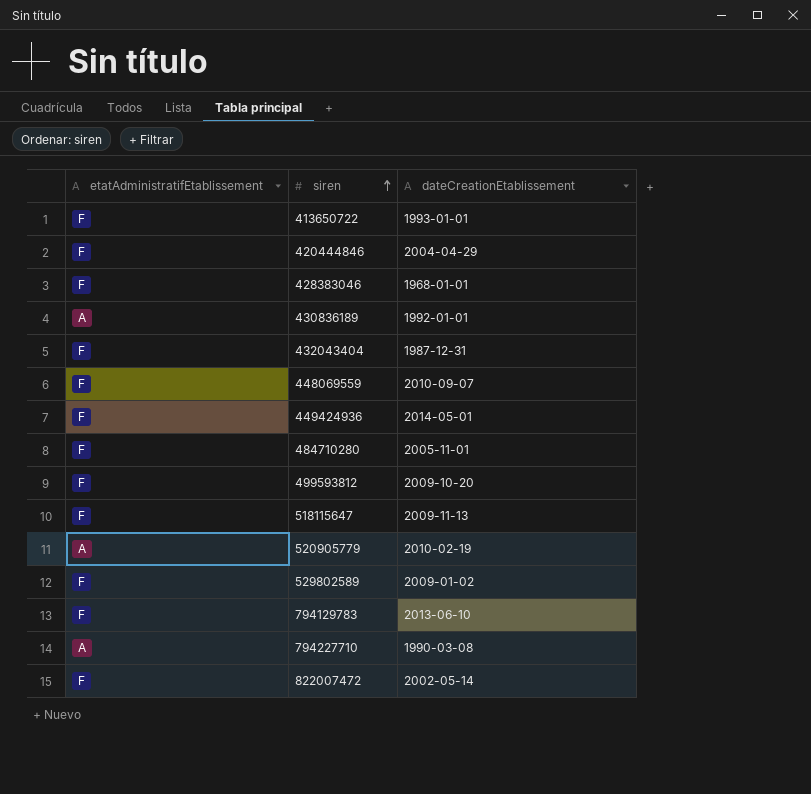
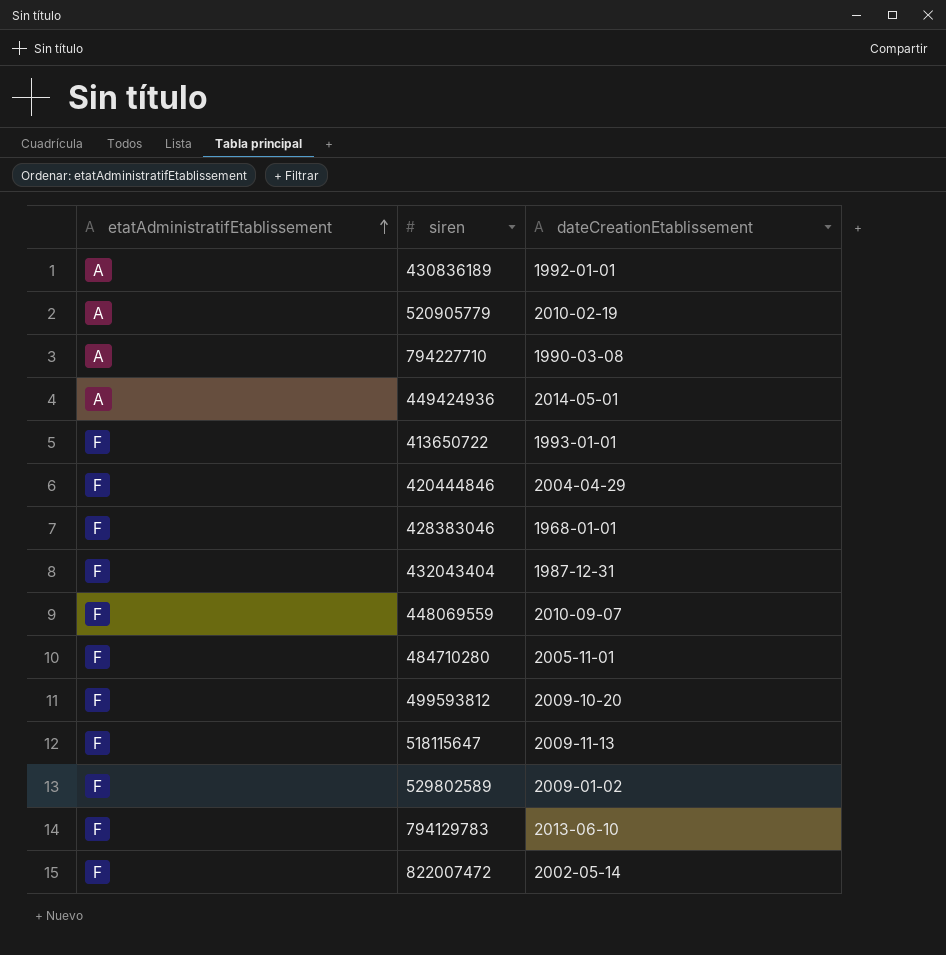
row order: siren ascending -> etatAdministratifEtablissement ascending
449424936 | etatAdministratifEtablissement: F -> A

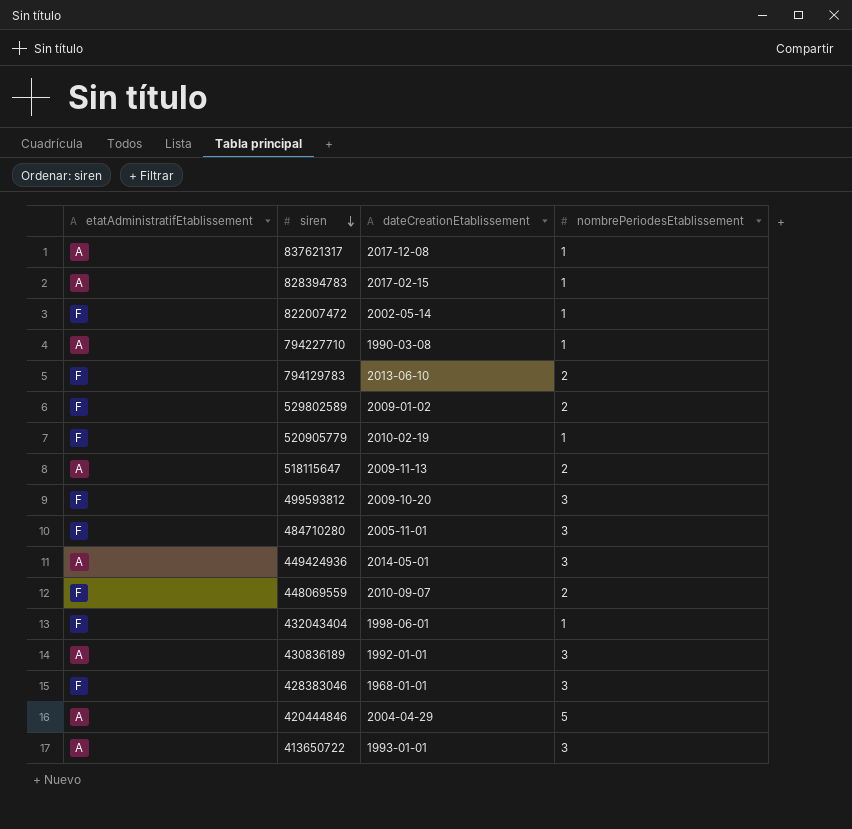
row order: etatAdministratifEtablissement ascending -> siren descending
column nombrePeriodesEtablissement | position: none -> 4
row 837621317: none -> A | 2017-12-08 | 1
row 828394783: none -> A | 2017-02-15 | 1
520905779 | etatAdministratifEtablissement: A -> F
518115647 | etatAdministratifEtablissement: F -> A
432043404 | dateCreationEtablissement: 1987-12-31 -> 1998-06-01
420444846 | etatAdministratifEtablissement: F -> A
413650722 | etatAdministratifEtablissement: F -> A

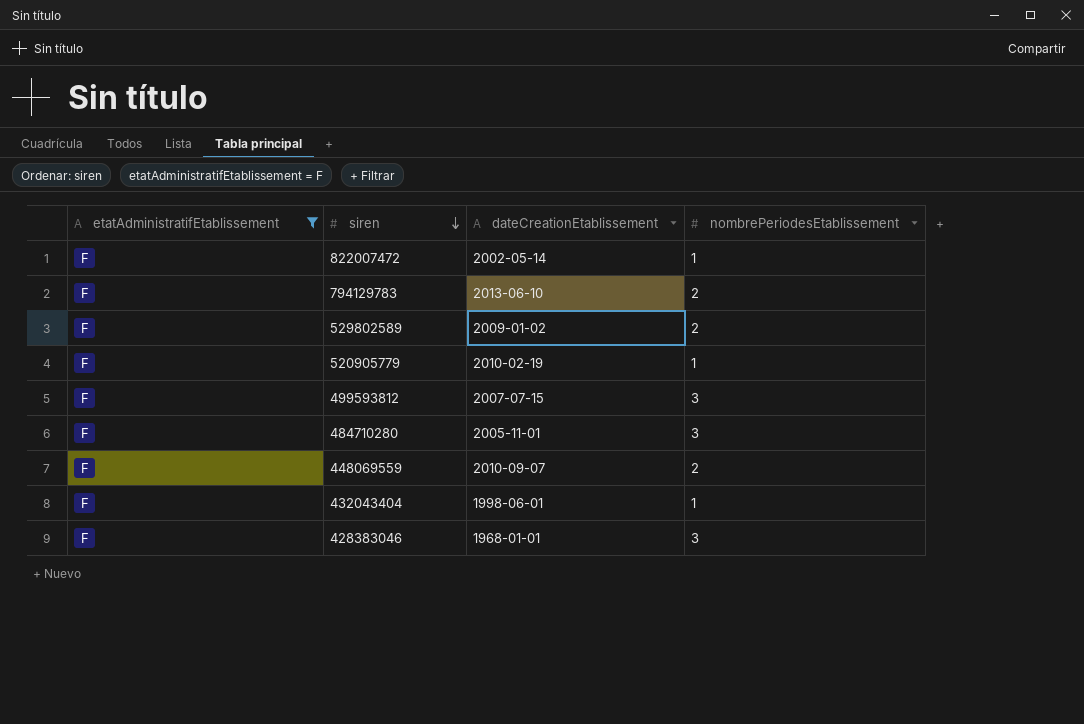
filter: none -> etatAdministratifEtablissement = F
499593812 | dateCreationEtablissement: 2009-10-20 -> 2007-07-15

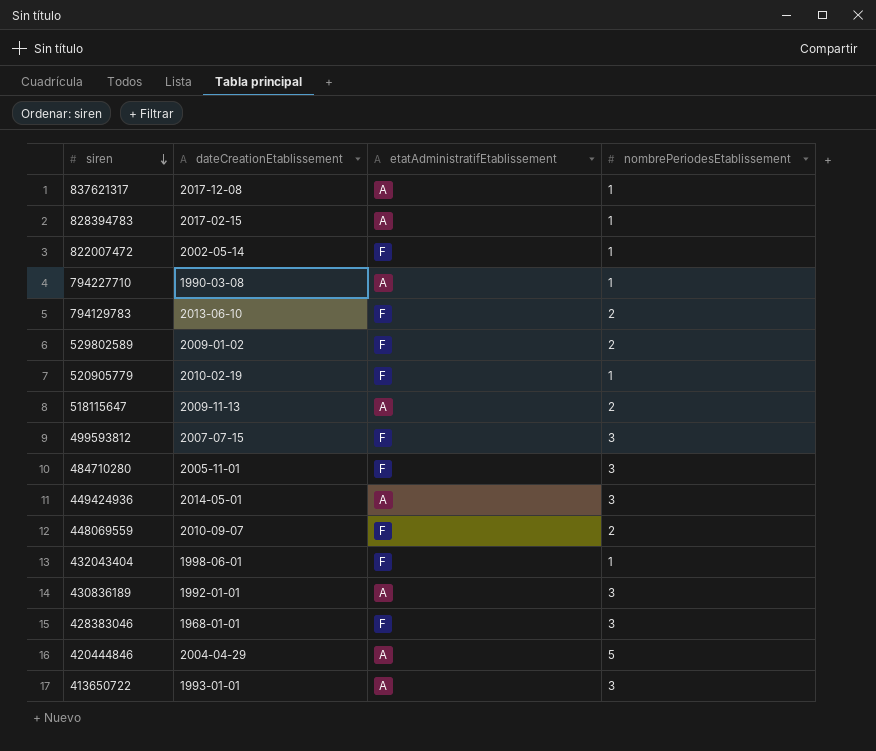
filter: etatAdministratifEtablissement = F -> none
column etatAdministratifEtablissement | position: 1 -> 3

